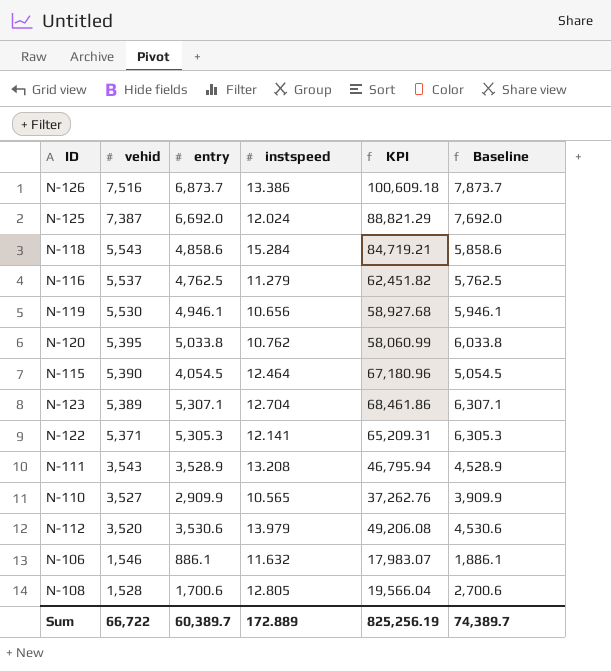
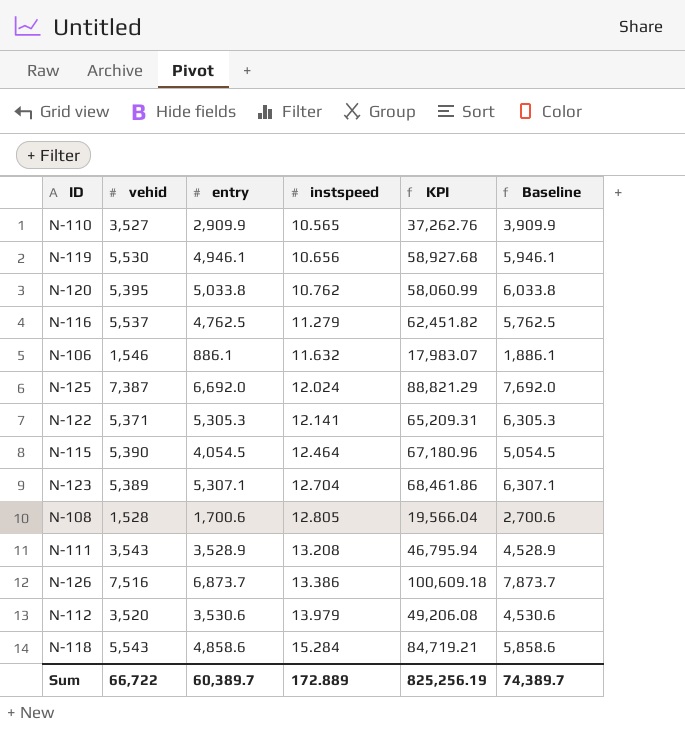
row order: vehid descending -> instspeed ascending

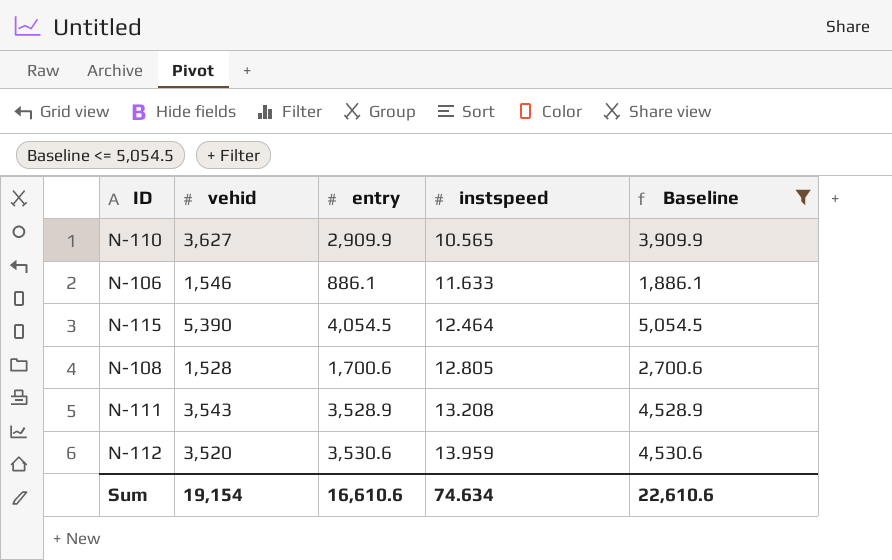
filter: none -> Baseline <= 5,054.5
column KPI | formula: [vehid] * [instspeed] -> none
N-110 | vehid: 3,527 -> 3,627
N-106 | instspeed: 11.632 -> 11.633
N-112 | instspeed: 13.979 -> 13.959
Sum | vehid: 66,722 -> 19,154
Sum | entry: 60,389.7 -> 16,610.6
Sum | instspeed: 172.889 -> 74.634
Sum | Baseline: 74,389.7 -> 22,610.6

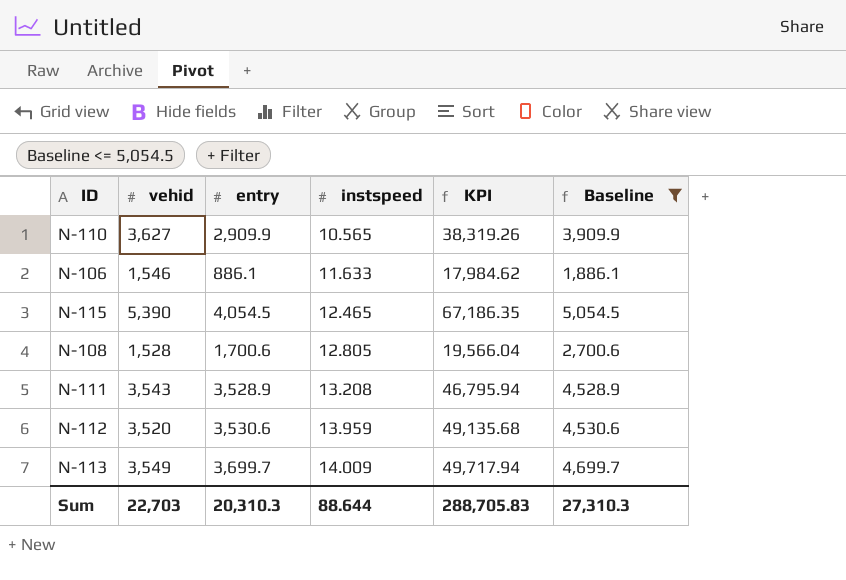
column KPI | formula: none -> [vehid] * [instspeed]
N-115 | instspeed: 12.464 -> 12.465
row N-113: none -> 3,549 | 3,699.7 | 14.009 | 49,717.94 | 4,699.7
Sum | vehid: 19,154 -> 22,703
Sum | entry: 16,610.6 -> 20,310.3
Sum | instspeed: 74.634 -> 88.644
Sum | Baseline: 22,610.6 -> 27,310.3

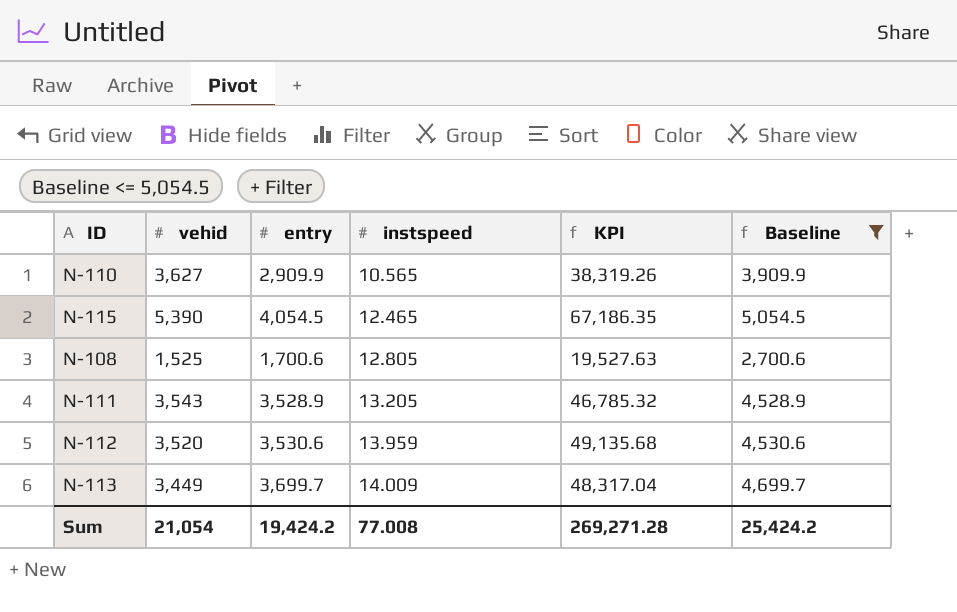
row N-106: 1,546 | 886.1 | 11.633 | 17,984.62 | 1,886.1 -> none
N-108 | vehid: 1,528 -> 1,525
N-108 | KPI: 19,566.04 -> 19,527.63
N-111 | instspeed: 13.208 -> 13.205
N-111 | KPI: 46,795.94 -> 46,785.32
N-113 | vehid: 3,549 -> 3,449
N-113 | KPI: 49,717.94 -> 48,317.04
Sum | vehid: 22,703 -> 21,054
Sum | entry: 20,310.3 -> 19,424.2
Sum | instspeed: 88.644 -> 77.008
Sum | KPI: 288,705.83 -> 269,271.28
Sum | Baseline: 27,310.3 -> 25,424.2

